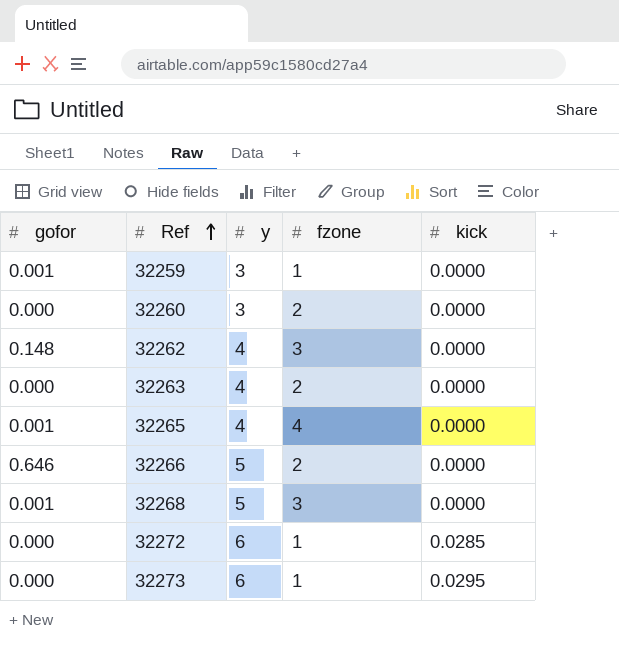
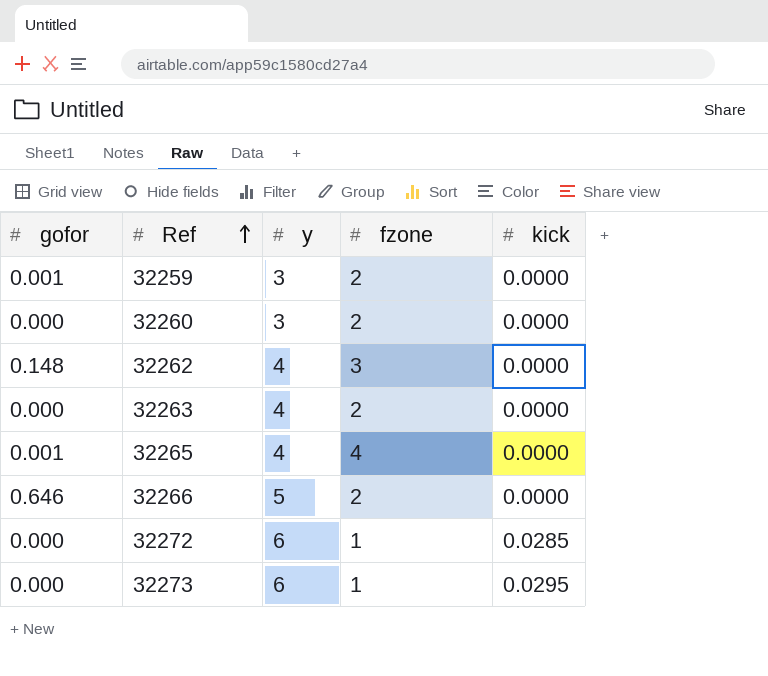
row 32268: 0.001 | 5 | 3 | 0.0000 -> none
32259 | fzone: 1 -> 2

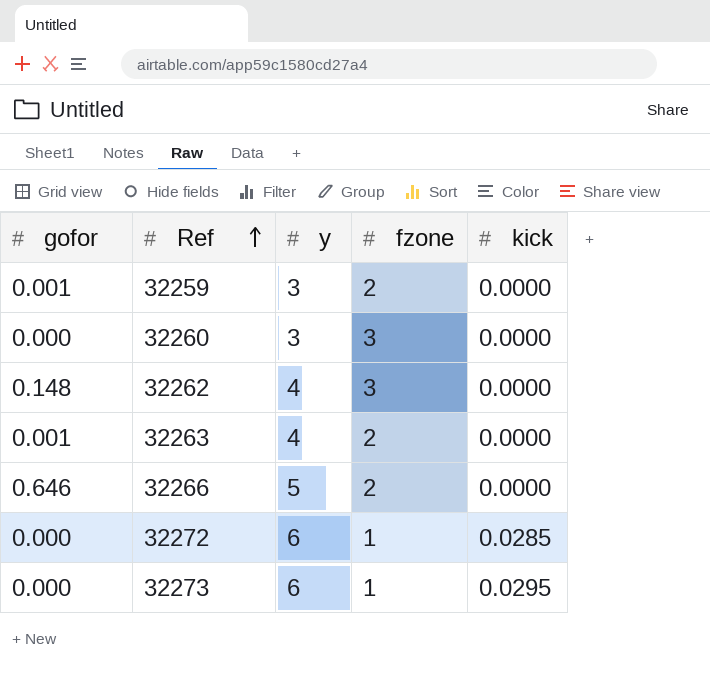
row 32265: 0.001 | 4 | 4 | 0.0000 -> none
32260 | fzone: 2 -> 3
32263 | gofor: 0.000 -> 0.001

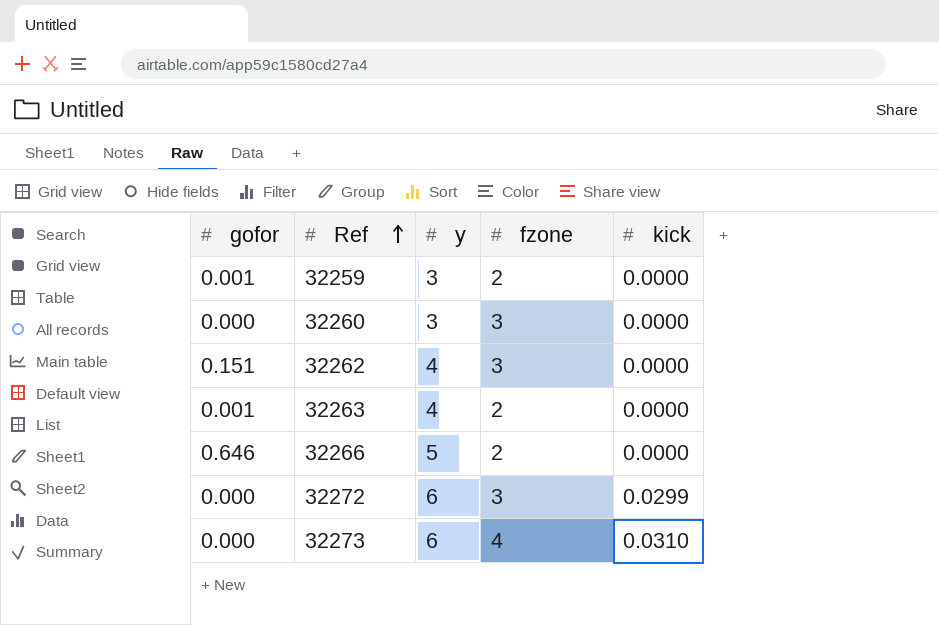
32262 | gofor: 0.148 -> 0.151
32272 | fzone: 1 -> 3
32272 | kick: 0.0285 -> 0.0299
32273 | fzone: 1 -> 4
32273 | kick: 0.0295 -> 0.0310

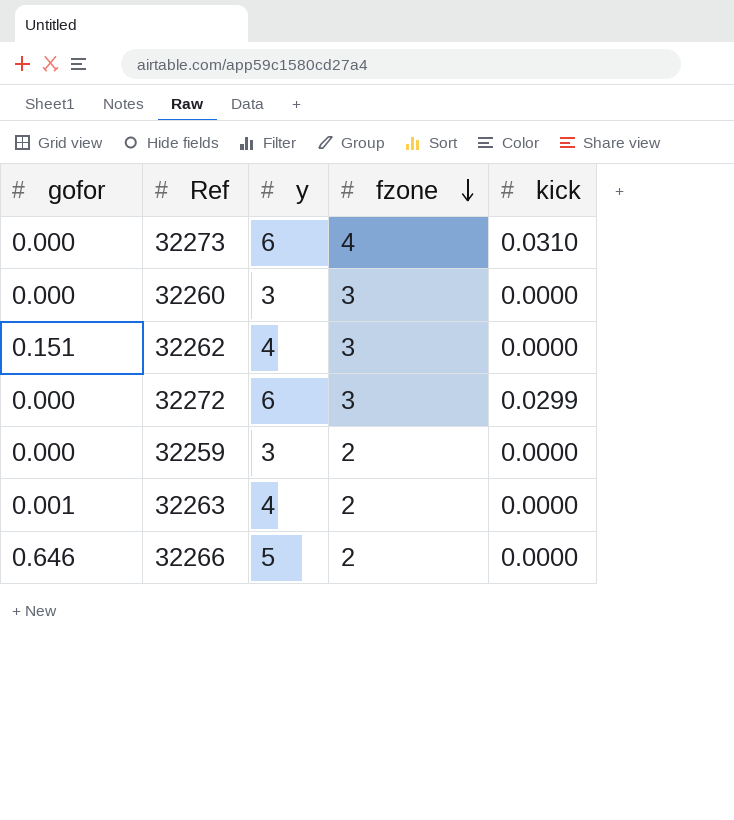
row order: Ref ascending -> fzone descending
32259 | gofor: 0.001 -> 0.000

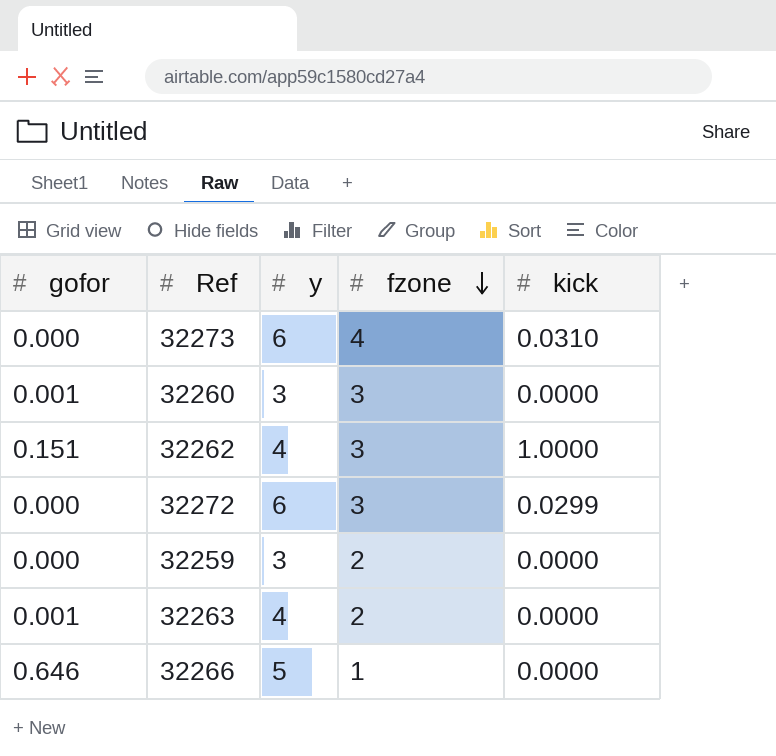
32260 | gofor: 0.000 -> 0.001
32262 | kick: 0.0000 -> 1.0000
32266 | fzone: 2 -> 1

